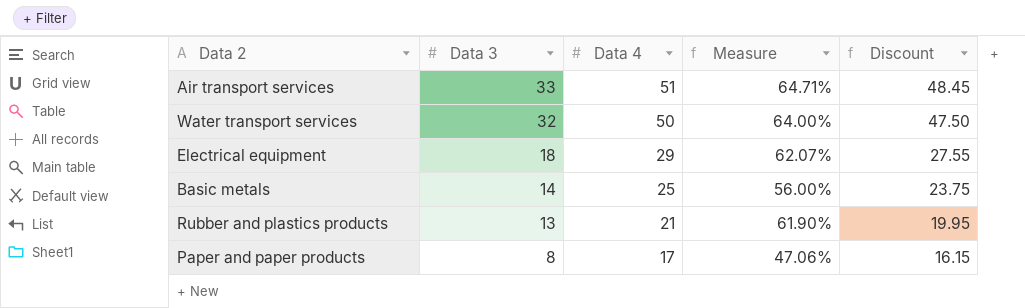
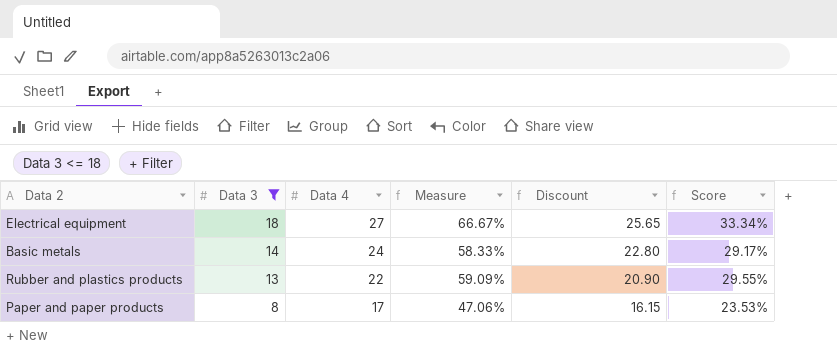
filter: none -> Data 3 <= 18
column Score | formula: none -> [Measure] * 0.5
Electrical equipment | Data 4: 29 -> 27
Electrical equipment | Measure: 62.07% -> 66.67%
Electrical equipment | Discount: 27.55 -> 25.65
Basic metals | Data 4: 25 -> 24
Basic metals | Measure: 56.00% -> 58.33%
Basic metals | Discount: 23.75 -> 22.80
Rubber and plastics products | Data 4: 21 -> 22
Rubber and plastics products | Measure: 61.90% -> 59.09%
Rubber and plastics products | Discount: 19.95 -> 20.90

